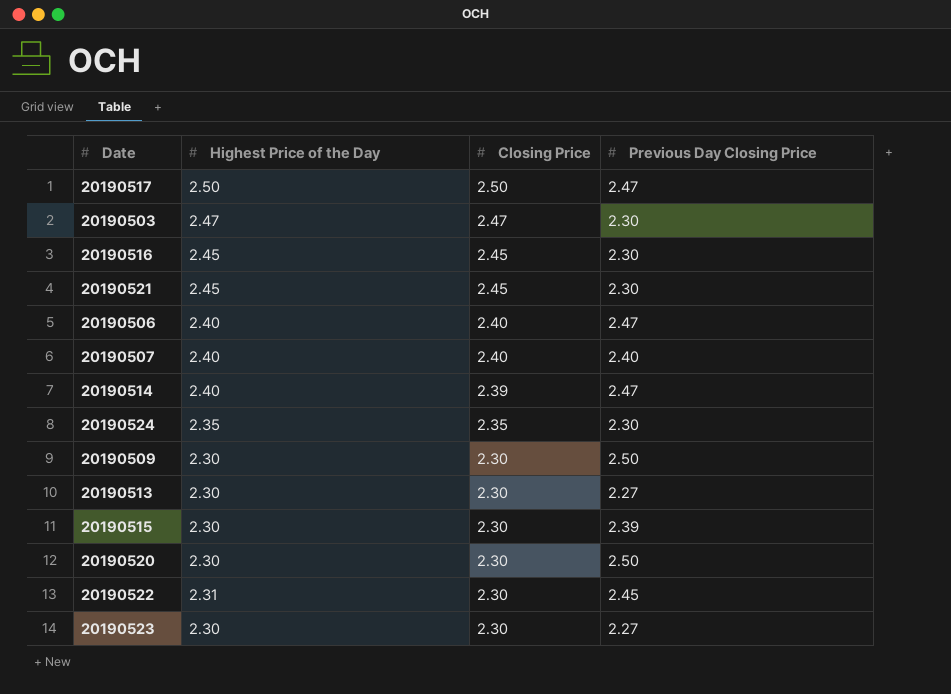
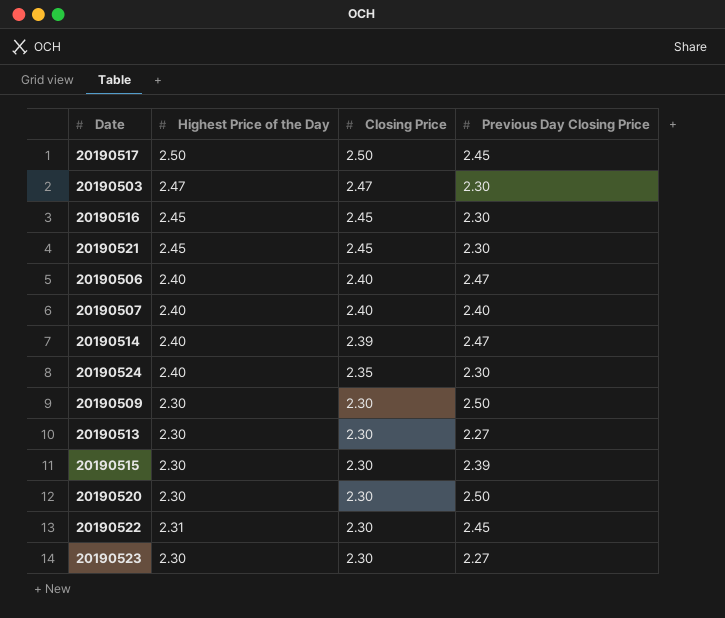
20190517 | Previous Day Closing Price: 2.47 -> 2.45
20190524 | Highest Price of the Day: 2.35 -> 2.40

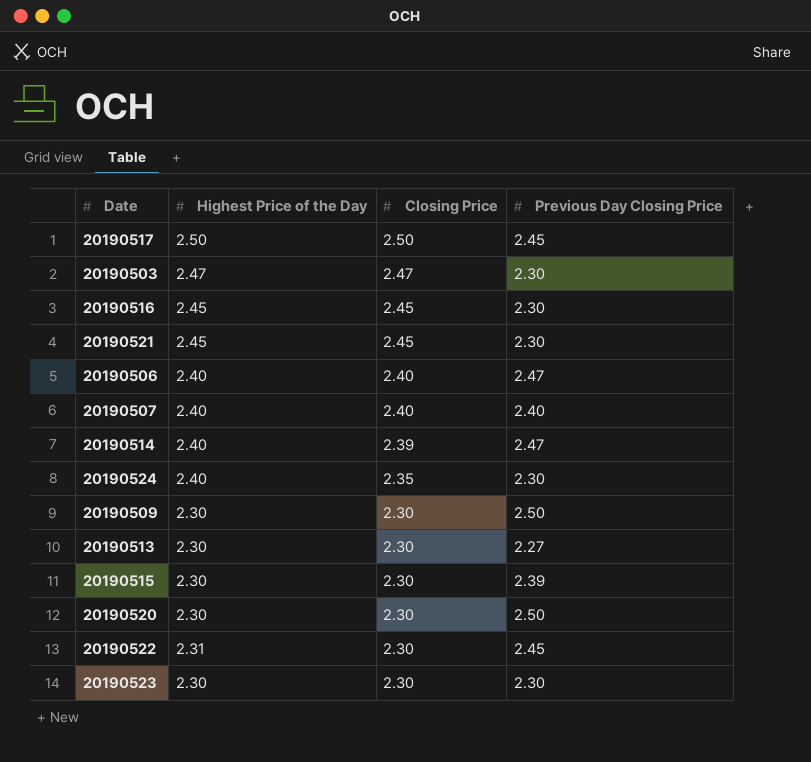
20190523 | Previous Day Closing Price: 2.27 -> 2.30

